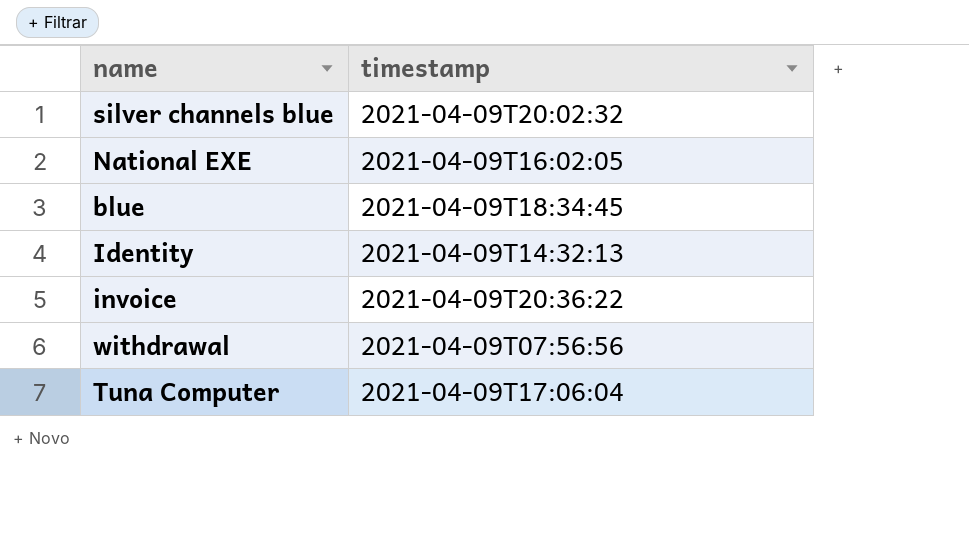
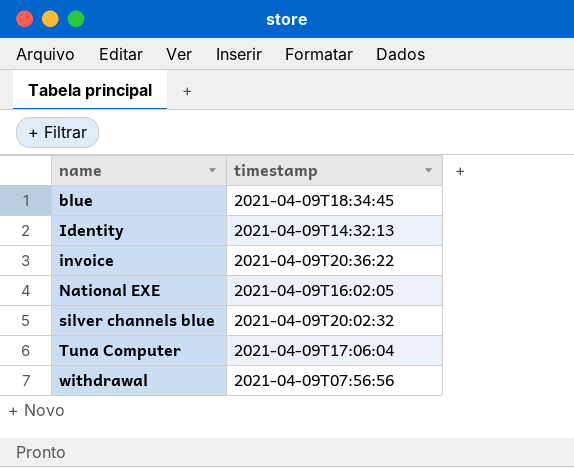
row order: none -> name ascending

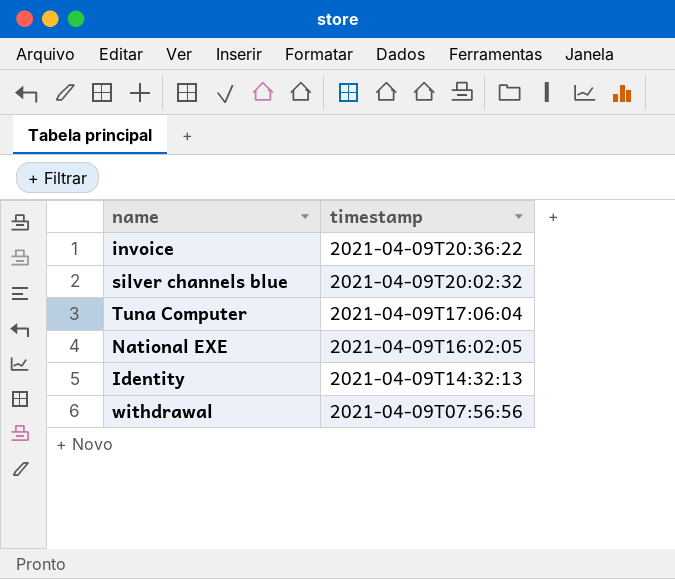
row order: name ascending -> timestamp descending
row blue: 2021-04-09T18:34:45 -> none

